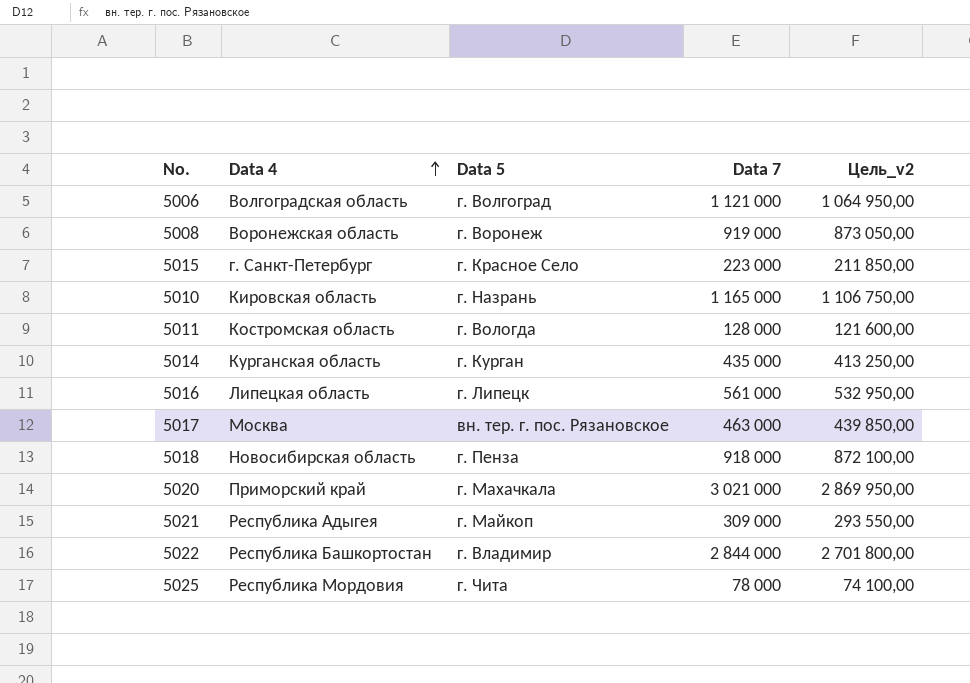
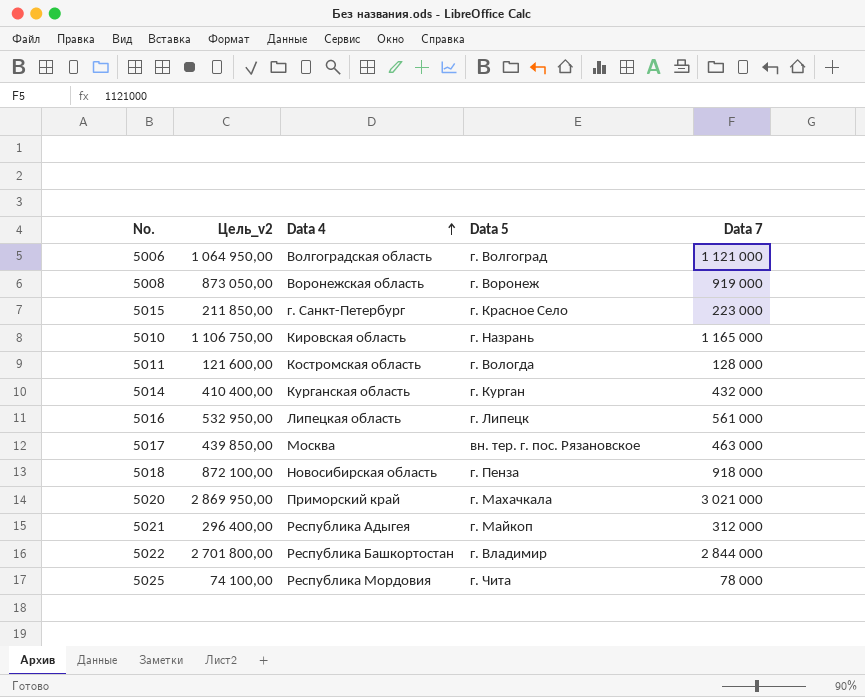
column Цель_v2 | position: 5 -> 2
5014 | Цель_v2: 413 250,00 -> 410 400,00
5014 | Data 7: 435 000 -> 432 000
5021 | Цель_v2: 293 550,00 -> 296 400,00
5021 | Data 7: 309 000 -> 312 000

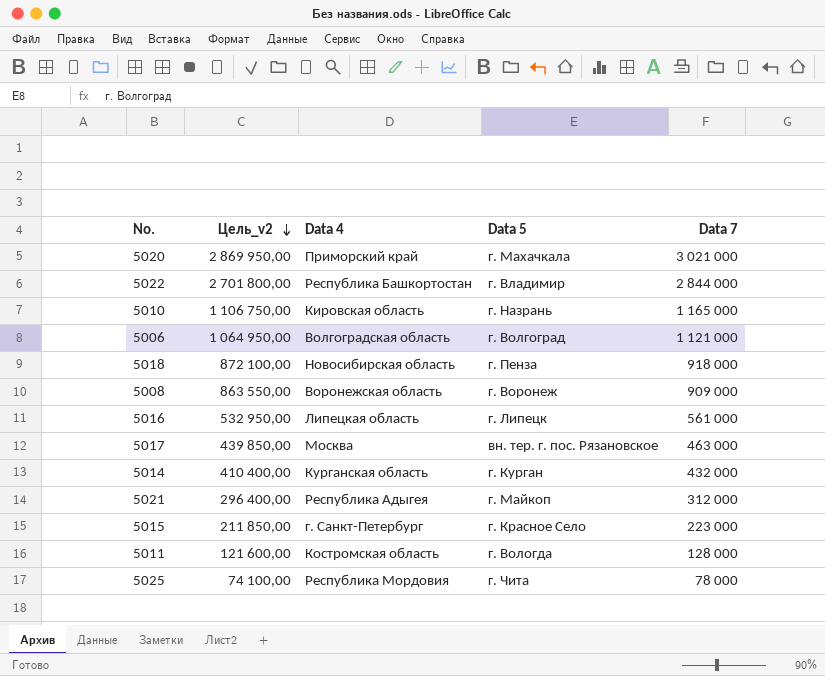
row order: Data 4 ascending -> Цель_v2 descending
5008 | Цель_v2: 873 050,00 -> 863 550,00
5008 | Data 7: 919 000 -> 909 000

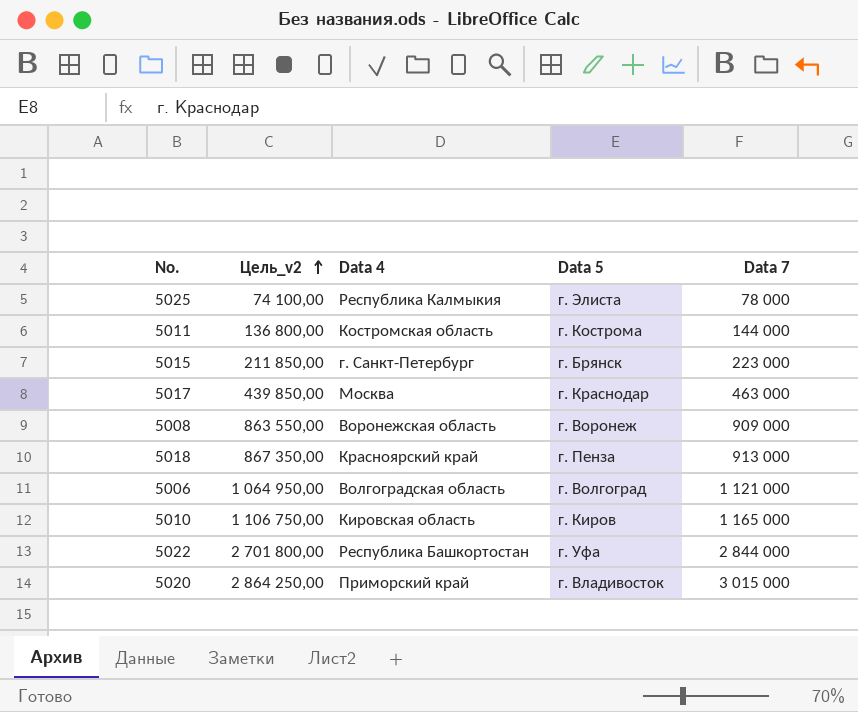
row order: Цель_v2 descending -> Цель_v2 ascending
row 5016: 532 950,00 | Липецкая область | г. Липецк | 561 000 -> none
row 5014: 410 400,00 | Курганская область | г. Курган | 432 000 -> none
row 5021: 296 400,00 | Республика Адыгея | г. Майкоп | 312 000 -> none
5025 | Data 4: Республика Мордовия -> Республика Калмыкия
5025 | Data 5: г. Чита -> г. Элиста
5011 | Цель_v2: 121 600,00 -> 136 800,00
5011 | Data 5: г. Вологда -> г. Кострома
5011 | Data 7: 128 000 -> 144 000
5015 | Data 5: г. Красное Село -> г. Брянск
5017 | Data 5: вн. тер. г. пос. Рязановское -> г. Краснодар
5018 | Цель_v2: 872 100,00 -> 867 350,00
5018 | Data 4: Новосибирская область -> Красноярский край
5018 | Data 7: 918 000 -> 913 000
5010 | Data 5: г. Назрань -> г. Киров
5022 | Data 5: г. Владимир -> г. Уфа
5020 | Цель_v2: 2 869 950,00 -> 2 864 250,00
5020 | Data 5: г. Махачкала -> г. Владивосток
5020 | Data 7: 3 021 000 -> 3 015 000

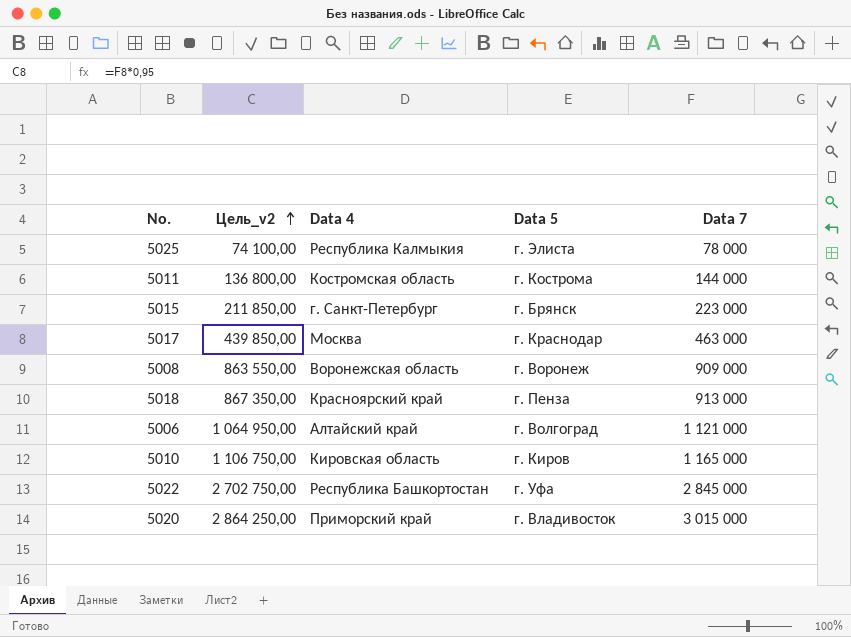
5006 | Data 4: Волгоградская область -> Алтайский край
5022 | Цель_v2: 2 701 800,00 -> 2 702 750,00
5022 | Data 7: 2 844 000 -> 2 845 000

